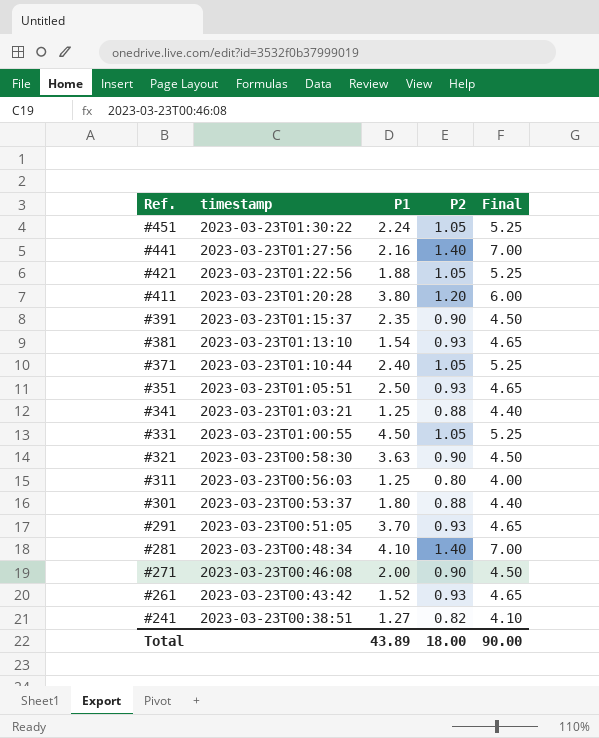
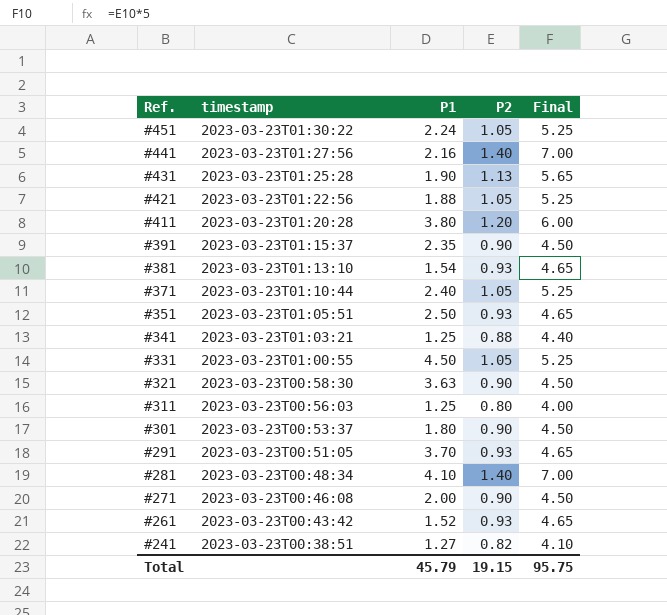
row #431: none -> 2023-03-23T01:25:28 | 1.90 | 1.13 | 5.65
#301 | P2: 0.88 -> 0.90
#301 | Final: 4.40 -> 4.50
Total | P1: 43.89 -> 45.79
Total | P2: 18.00 -> 19.15
Total | Final: 90.00 -> 95.75

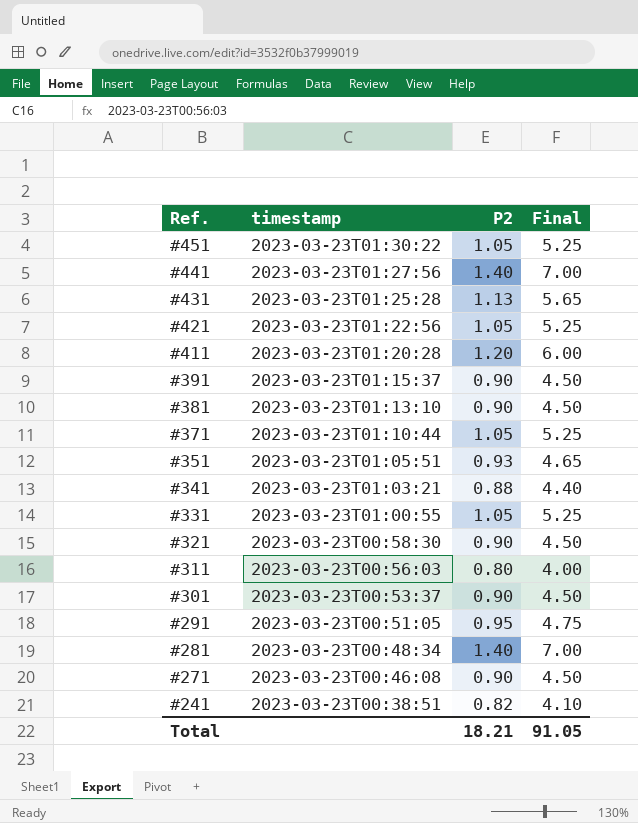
column P1 | position: 3 -> none
row #261: 2023-03-23T00:43:42 | 1.52 | 0.93 | 4.65 -> none
#381 | P2: 0.93 -> 0.90
#381 | Final: 4.65 -> 4.50
#291 | P2: 0.93 -> 0.95
#291 | Final: 4.65 -> 4.75
Total | P2: 19.15 -> 18.21
Total | Final: 95.75 -> 91.05

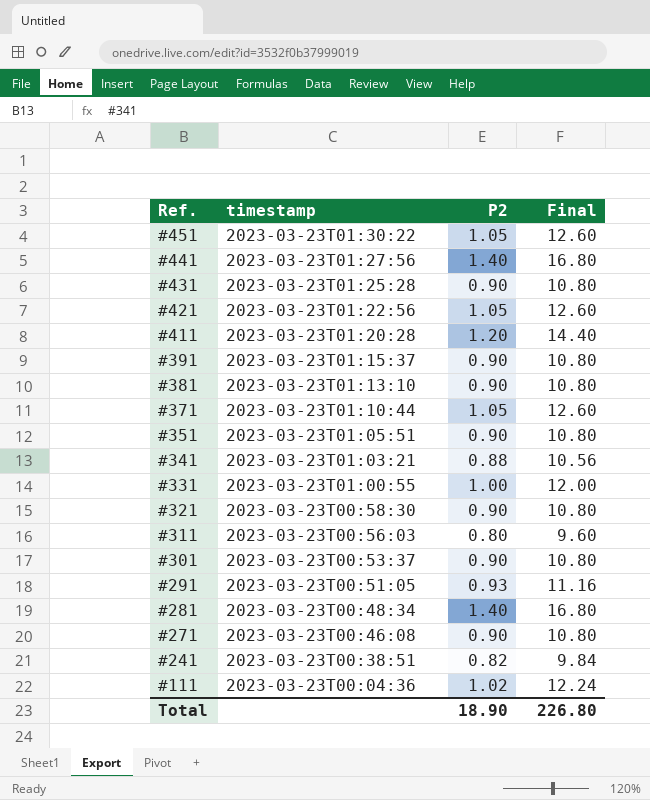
column Final | formula: [P2] * 5 -> [P2] * 12
#431 | P2: 1.13 -> 0.90
#351 | P2: 0.93 -> 0.90
#331 | P2: 1.05 -> 1.00
#291 | P2: 0.95 -> 0.93
row #111: none -> 2023-03-23T00:04:36 | 1.02 | 12.24
Total | P2: 18.21 -> 18.90
Total | Final: 91.05 -> 226.80

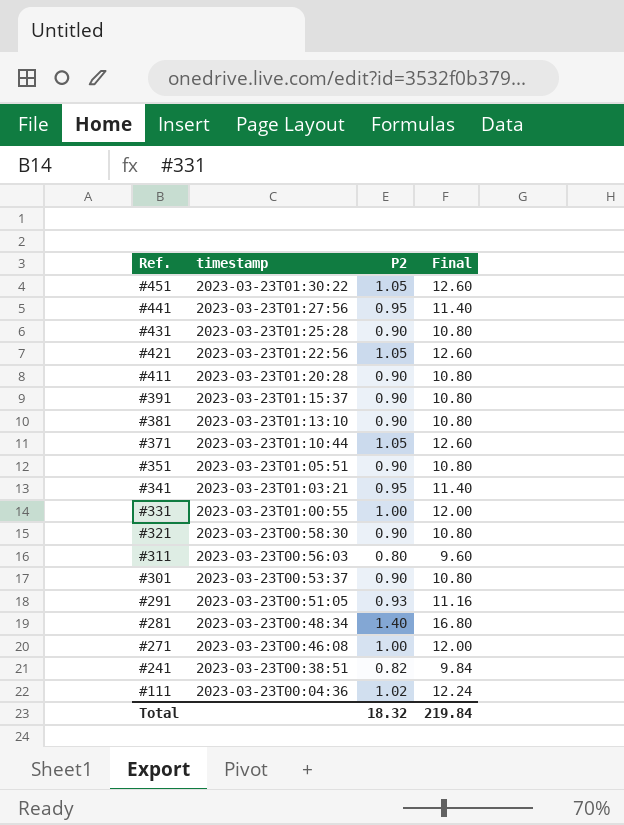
#441 | P2: 1.40 -> 0.95
#441 | Final: 16.80 -> 11.40
#411 | P2: 1.20 -> 0.90
#411 | Final: 14.40 -> 10.80
#341 | P2: 0.88 -> 0.95
#341 | Final: 10.56 -> 11.40
#271 | P2: 0.90 -> 1.00
#271 | Final: 10.80 -> 12.00
Total | P2: 18.90 -> 18.32
Total | Final: 226.80 -> 219.84

